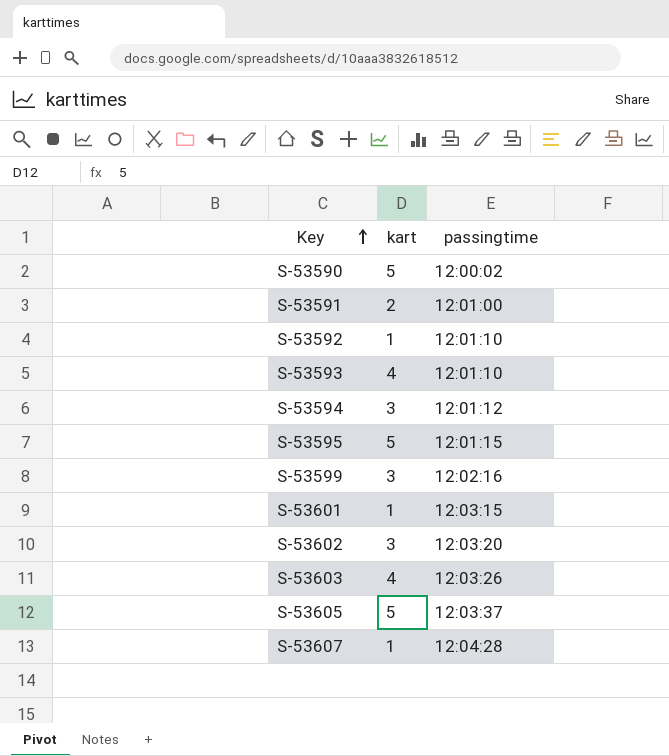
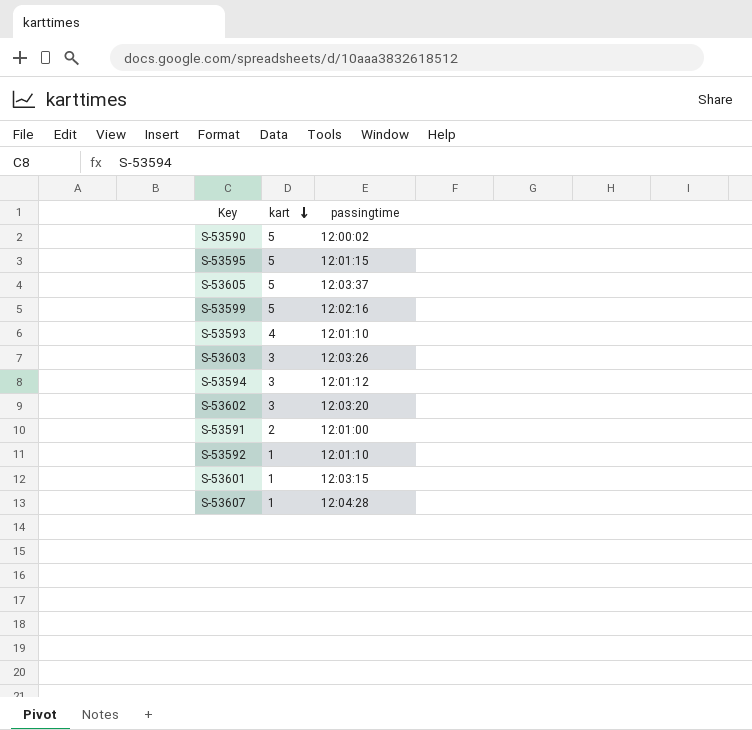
row order: Key ascending -> kart descending
S-53599 | kart: 3 -> 5
S-53603 | kart: 4 -> 3

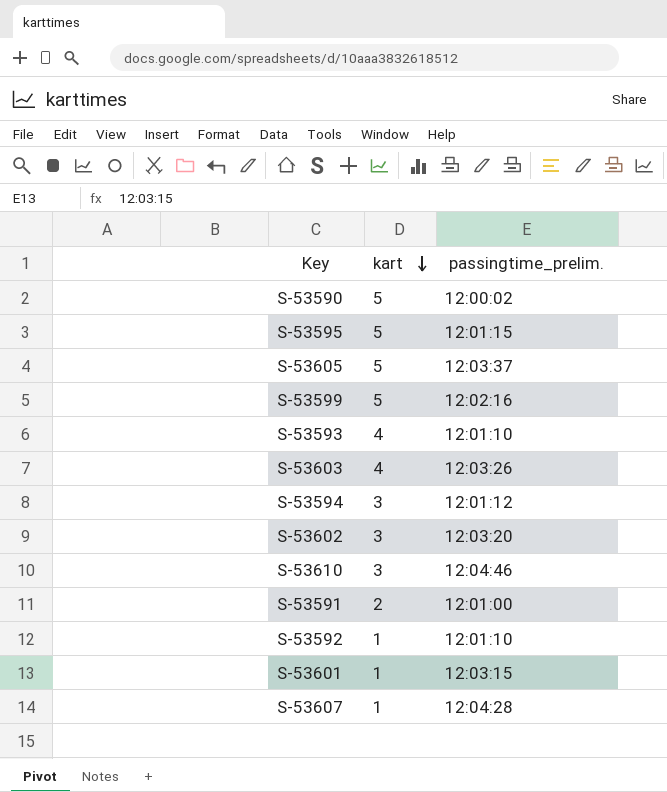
column name: passingtime -> passingtime_prelim.
S-53603 | kart: 3 -> 4
row S-53610: none -> 3 | 12:04:46

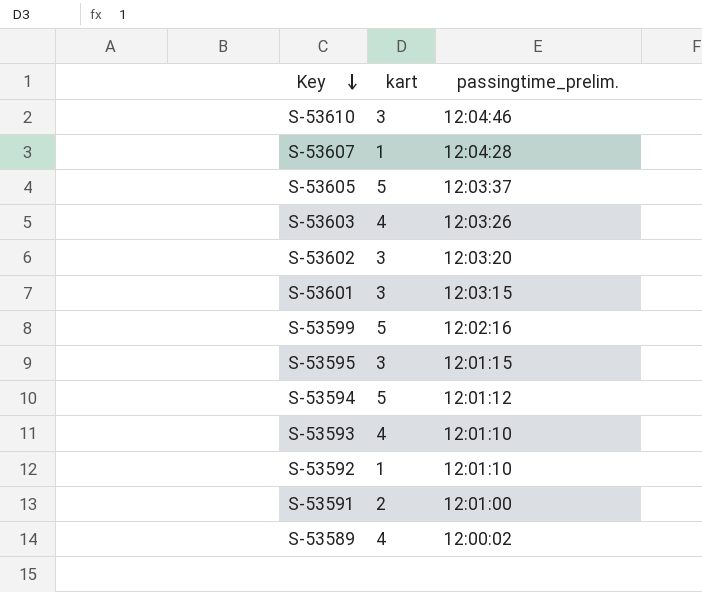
row order: kart descending -> Key descending
row S-53590: 5 | 12:00:02 -> none
S-53601 | kart: 1 -> 3
S-53595 | kart: 5 -> 3
S-53594 | kart: 3 -> 5
row S-53589: none -> 4 | 12:00:02

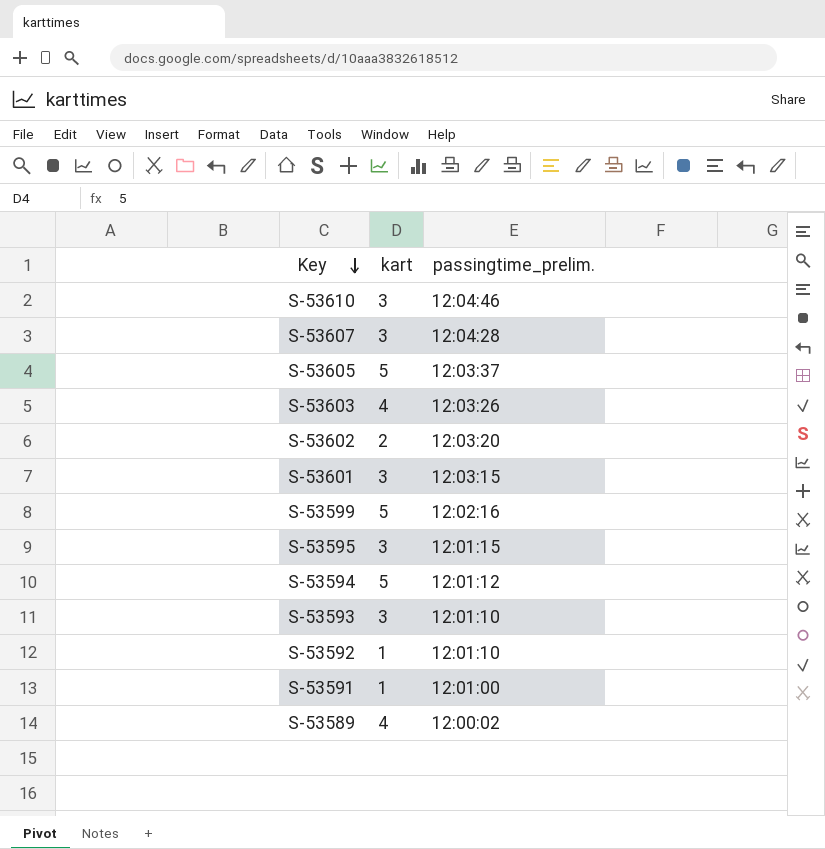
S-53607 | kart: 1 -> 3
S-53602 | kart: 3 -> 2
S-53593 | kart: 4 -> 3
S-53591 | kart: 2 -> 1

